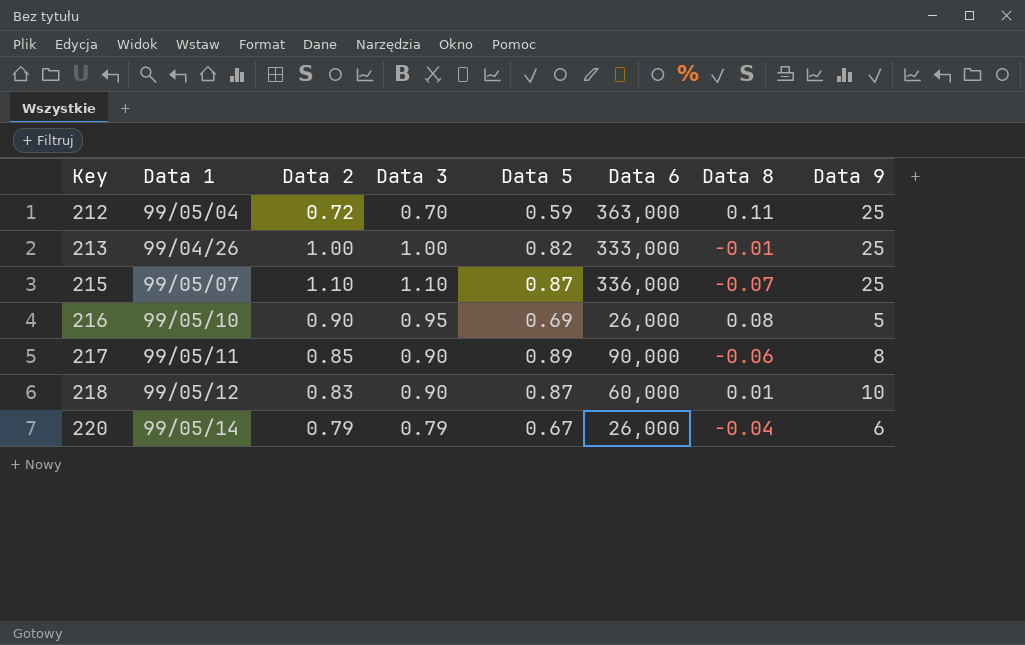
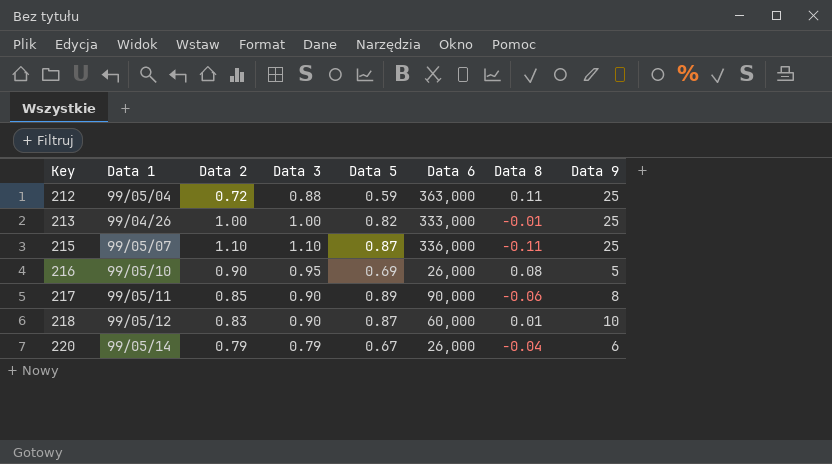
212 | Data 3: 0.70 -> 0.88
215 | Data 8: -0.07 -> -0.11

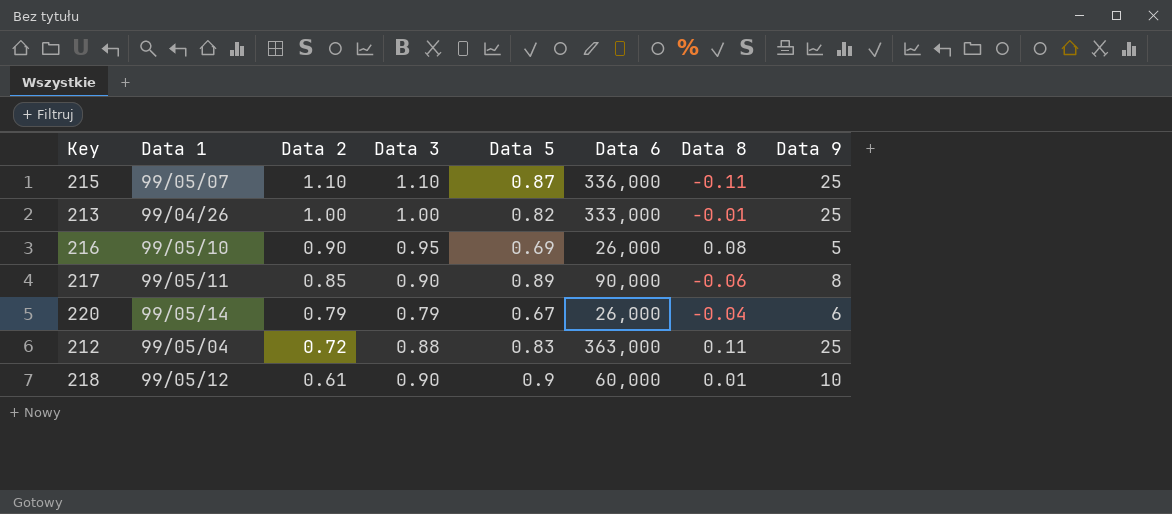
row order: Key ascending -> Data 2 descending
212 | Data 5: 0.59 -> 0.83
218 | Data 2: 0.83 -> 0.61
218 | Data 5: 0.87 -> 0.9

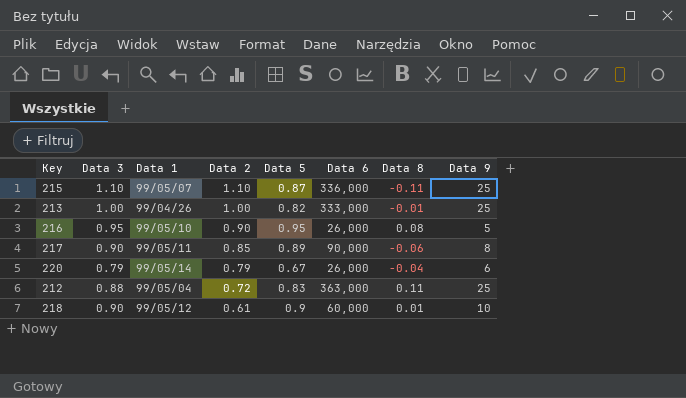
column Data 3 | position: 4 -> 2
216 | Data 5: 0.69 -> 0.95

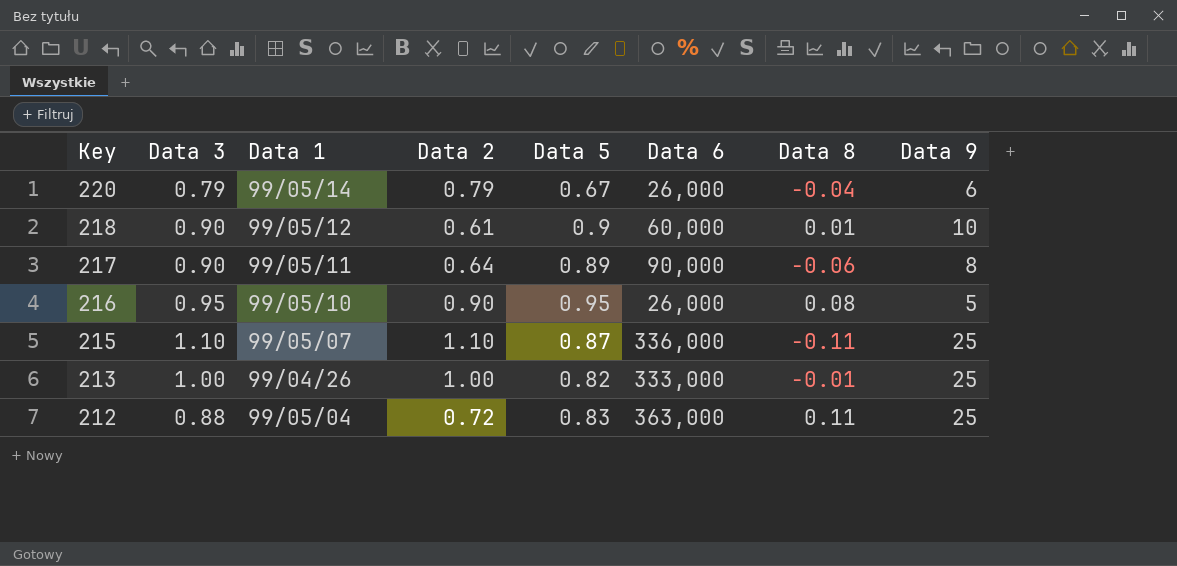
row order: Data 2 descending -> Key descending
217 | Data 2: 0.85 -> 0.64

